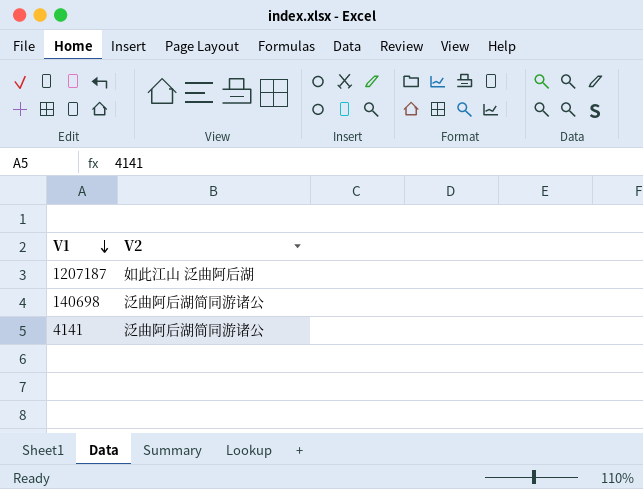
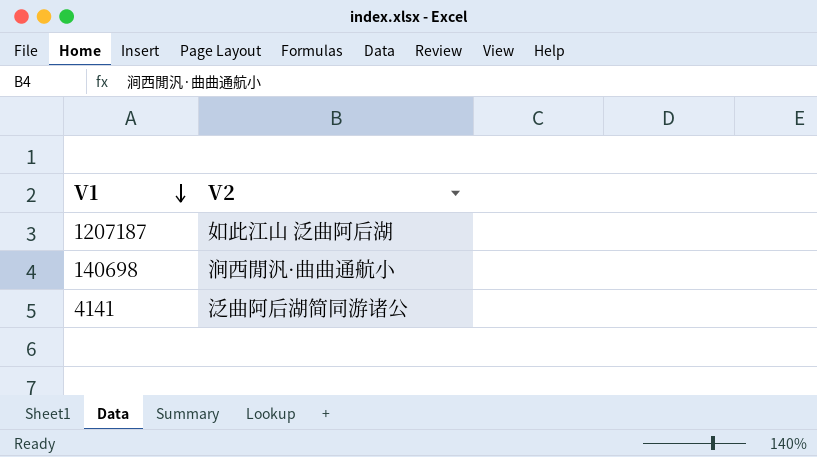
140698 | V2: 泛曲阿后湖简同游诸公 -> 涧西閒汎·曲曲通航小

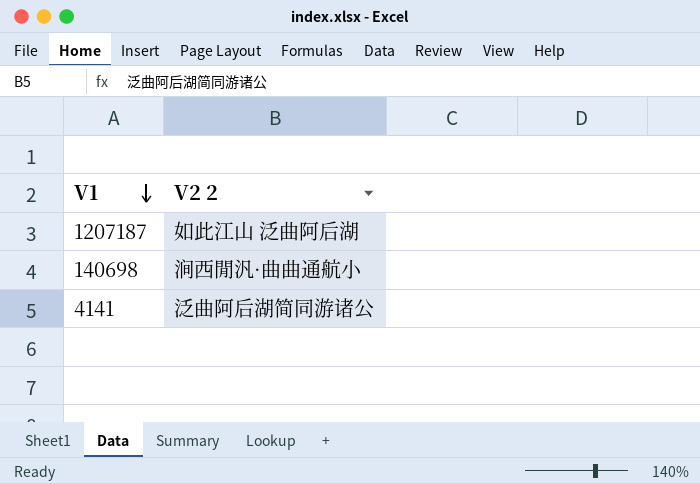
column name: V2 -> V2 2

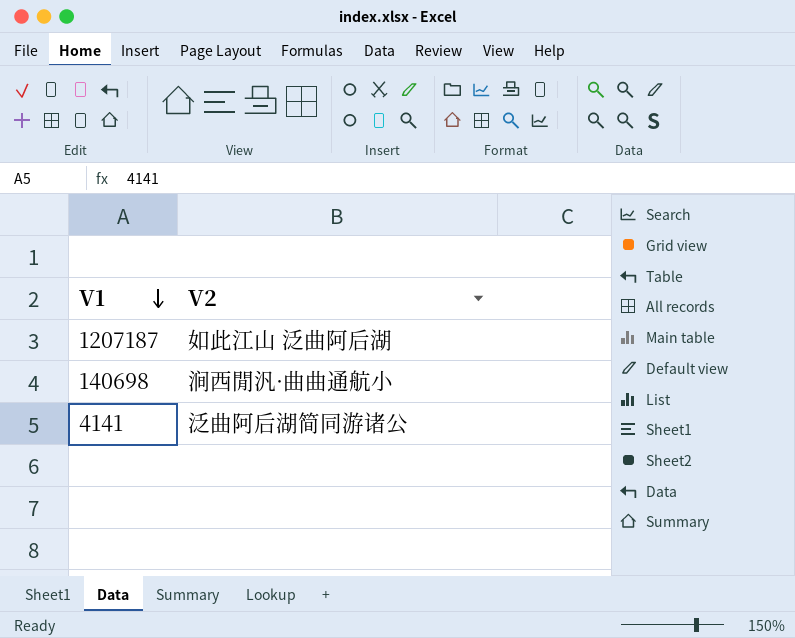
column name: V2 2 -> V2

